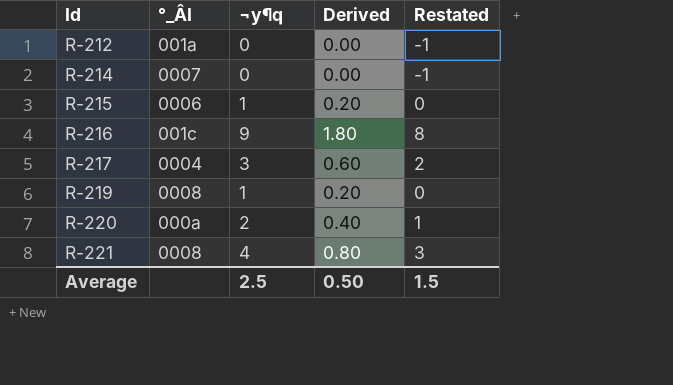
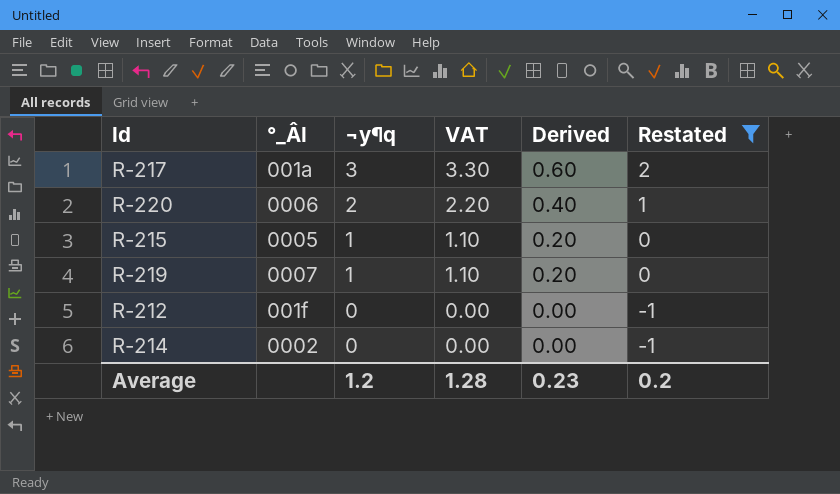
filter: none -> Restated <= 2
row order: Id ascending -> ¬y¶q descending
column VAT | formula: none -> [¬y¶q] * 1.1
R-217 | °_ÂI: 0004 -> 001a
R-220 | °_ÂI: 000a -> 0006
R-215 | °_ÂI: 0006 -> 0005
R-219 | °_ÂI: 0008 -> 0007
R-212 | °_ÂI: 001a -> 001f
R-214 | °_ÂI: 0007 -> 0002
Average | ¬y¶q: 2.5 -> 1.2
Average | Derived: 0.50 -> 0.23
Average | Restated: 1.5 -> 0.2

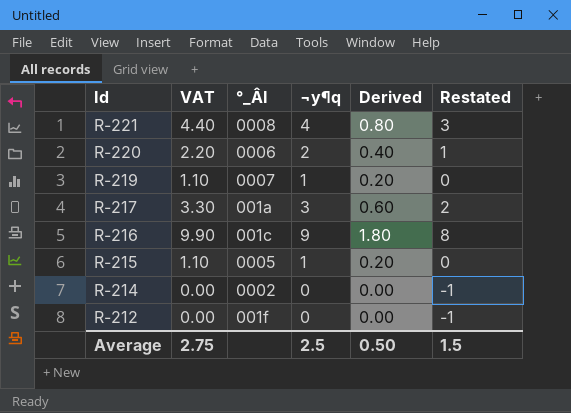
filter: Restated <= 2 -> none
row order: ¬y¶q descending -> Id descending
column VAT | position: 4 -> 2
Average | VAT: 1.28 -> 2.75
Average | ¬y¶q: 1.2 -> 2.5
Average | Derived: 0.23 -> 0.50
Average | Restated: 0.2 -> 1.5

